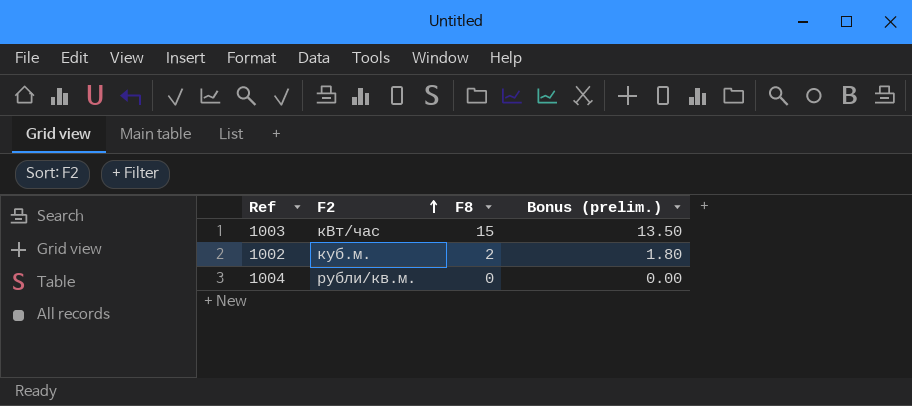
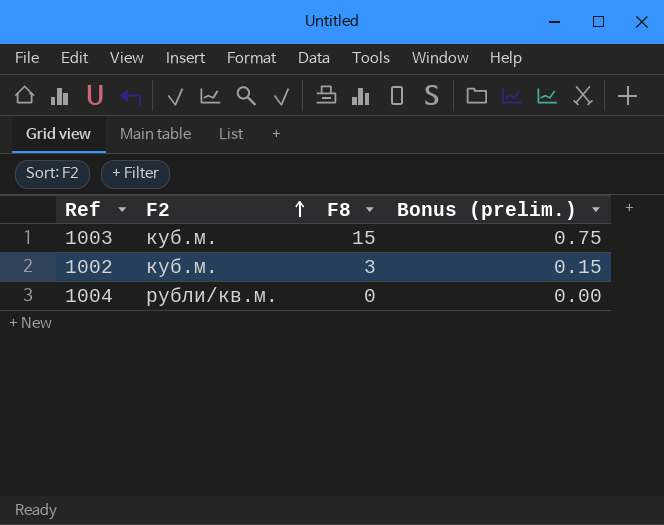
column Bonus (prelim.) | formula: [F8] * 0.9 -> [F8] * 0.05
1003 | F2: кВт/час -> куб.м.
1002 | F8: 2 -> 3

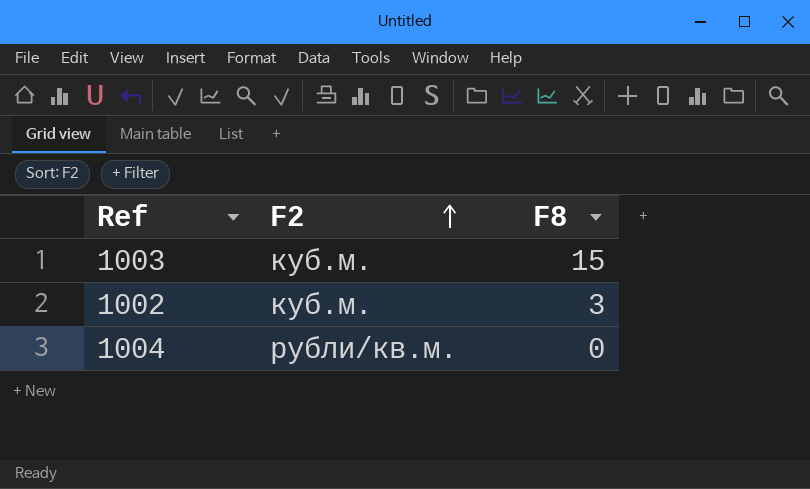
column Bonus (prelim.) | formula: [F8] * 0.05 -> none

